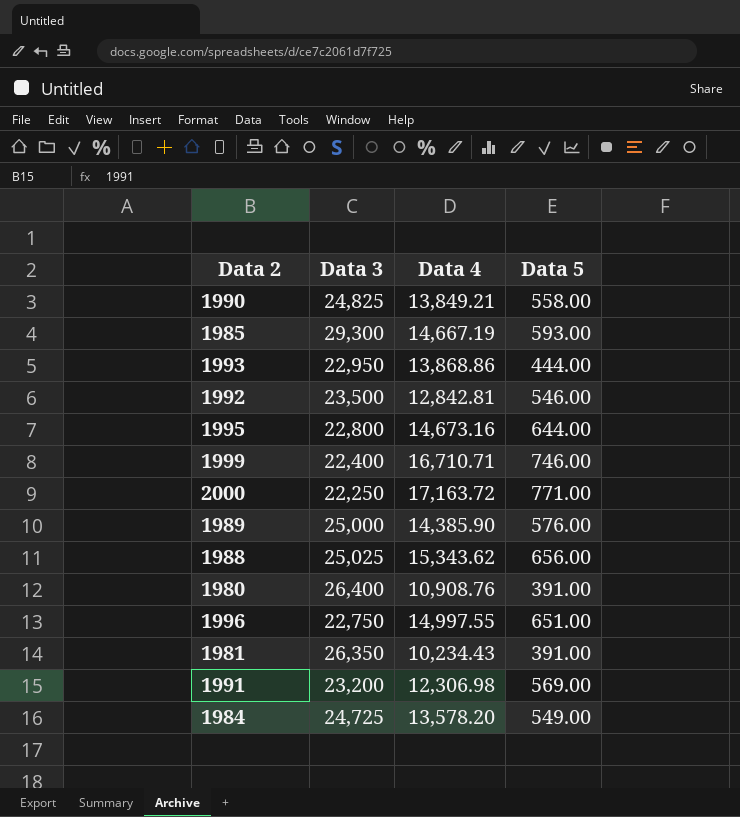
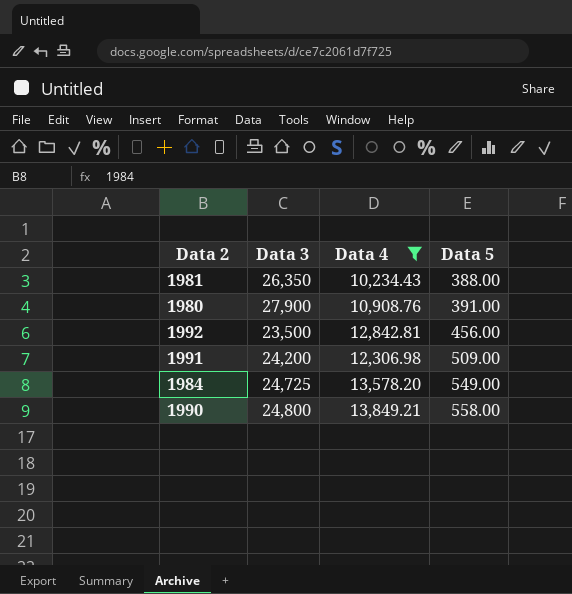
filter: none -> Data 4 <= 13,849.21
row order: none -> Data 5 ascending
1981 | Data 5: 391.00 -> 388.00
1980 | Data 3: 26,400 -> 27,900
1992 | Data 5: 546.00 -> 456.00
1991 | Data 3: 23,200 -> 24,200
1991 | Data 5: 569.00 -> 509.00
1990 | Data 3: 24,825 -> 24,800

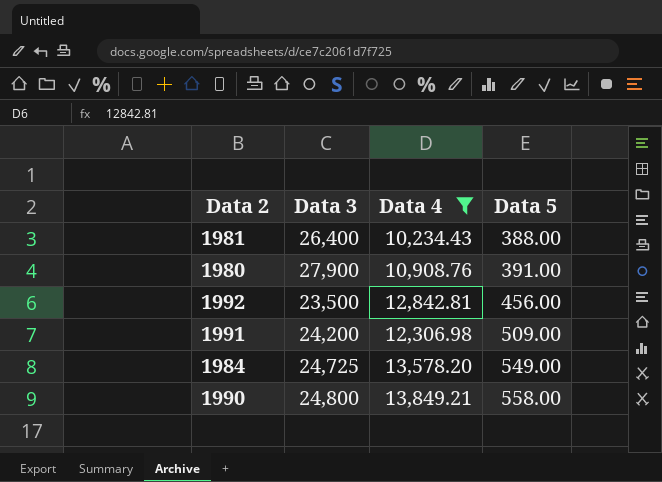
1981 | Data 3: 26,350 -> 26,400

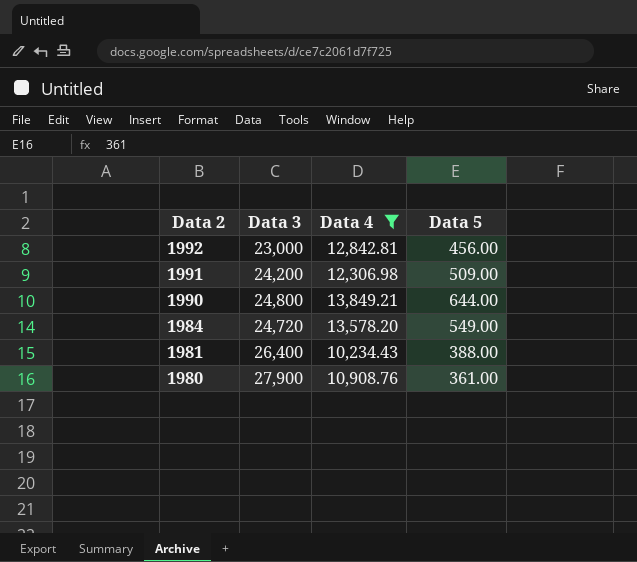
row order: Data 5 ascending -> Data 2 descending
1992 | Data 3: 23,500 -> 23,000
1990 | Data 5: 558.00 -> 644.00
1984 | Data 3: 24,725 -> 24,720
1980 | Data 5: 391.00 -> 361.00

